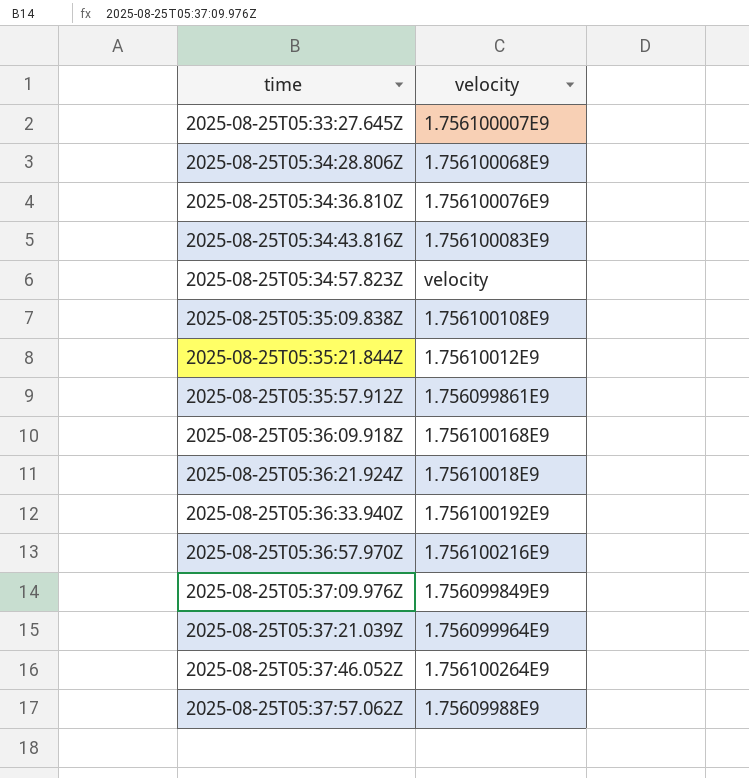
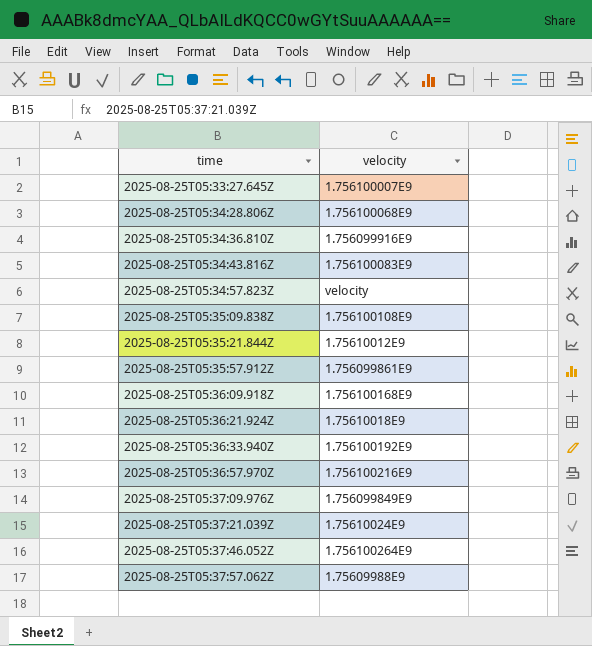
2025-08-25T05:34:36.810Z | velocity: 1.756100076E9 -> 1.756099916E9
2025-08-25T05:37:21.039Z | velocity: 1.756099964E9 -> 1.75610024E9

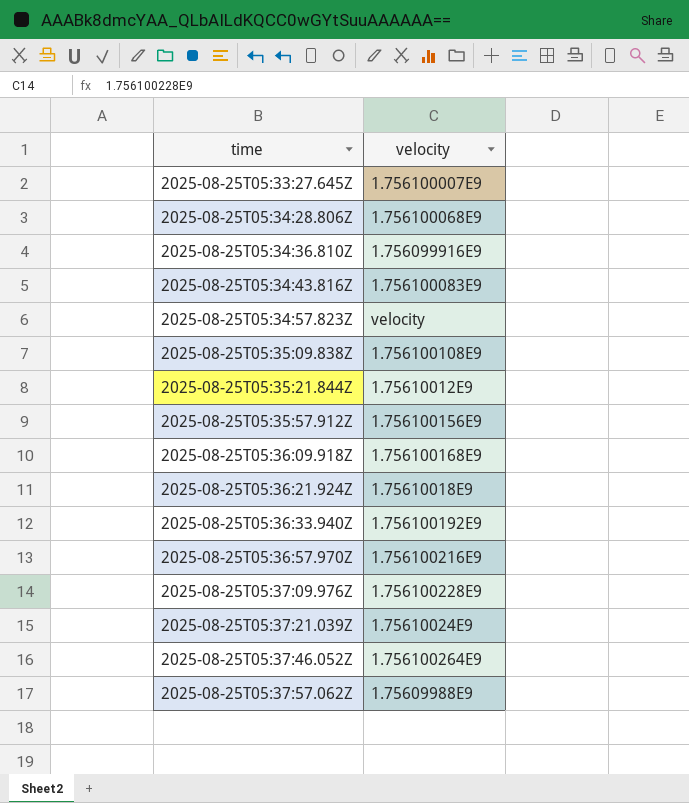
2025-08-25T05:35:57.912Z | velocity: 1.756099861E9 -> 1.756100156E9
2025-08-25T05:37:09.976Z | velocity: 1.756099849E9 -> 1.756100228E9

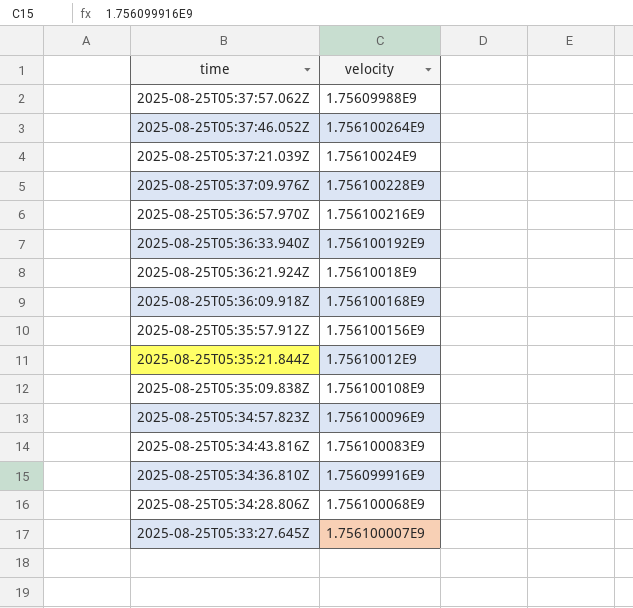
row order: time ascending -> time descending
2025-08-25T05:34:57.823Z | velocity: velocity -> 1.756100096E9

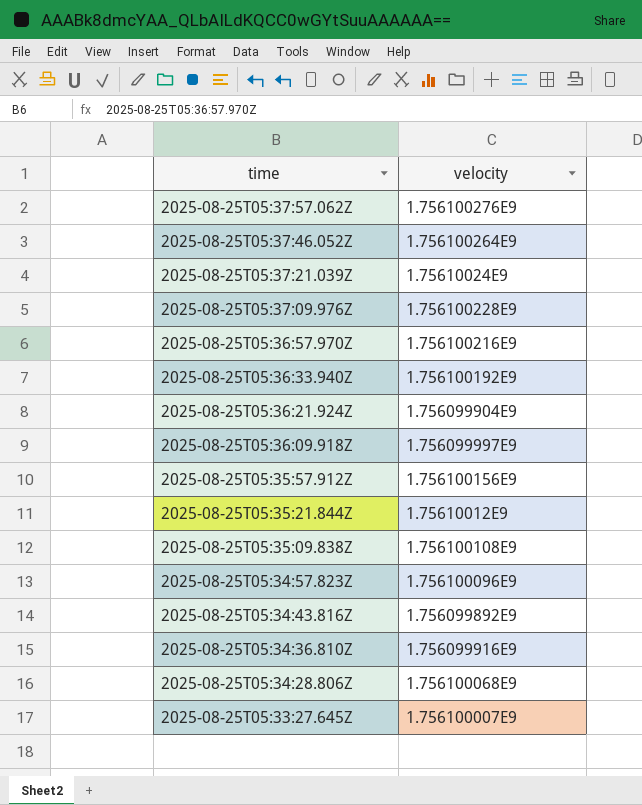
2025-08-25T05:37:57.062Z | velocity: 1.75609988E9 -> 1.756100276E9
2025-08-25T05:36:21.924Z | velocity: 1.75610018E9 -> 1.756099904E9
2025-08-25T05:36:09.918Z | velocity: 1.756100168E9 -> 1.756099997E9
2025-08-25T05:34:43.816Z | velocity: 1.756100083E9 -> 1.756099892E9

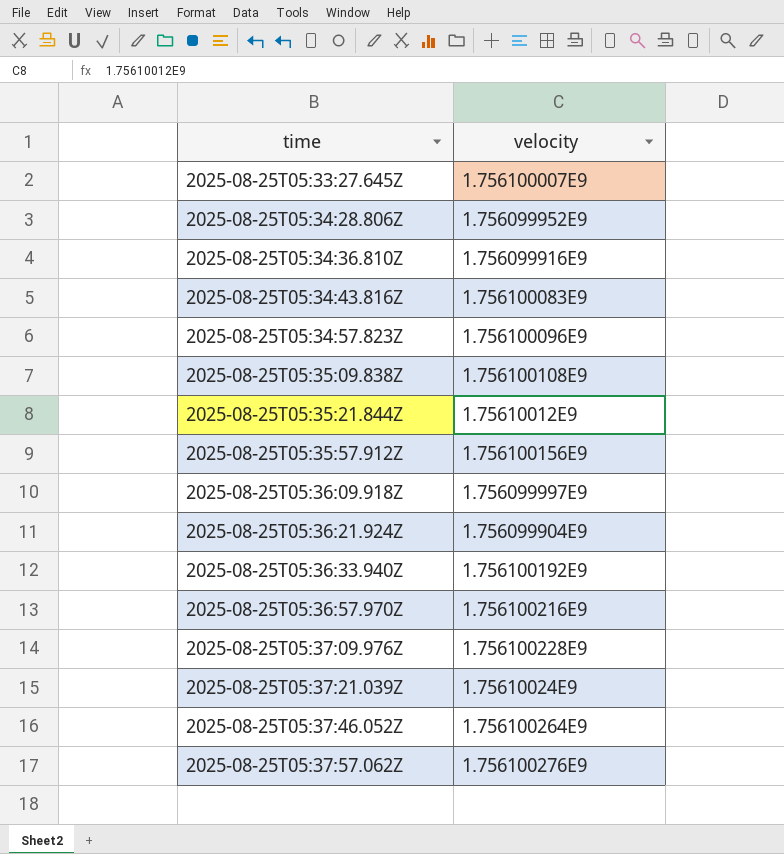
row order: time descending -> time ascending
2025-08-25T05:34:28.806Z | velocity: 1.756100068E9 -> 1.756099952E9
2025-08-25T05:34:43.816Z | velocity: 1.756099892E9 -> 1.756100083E9

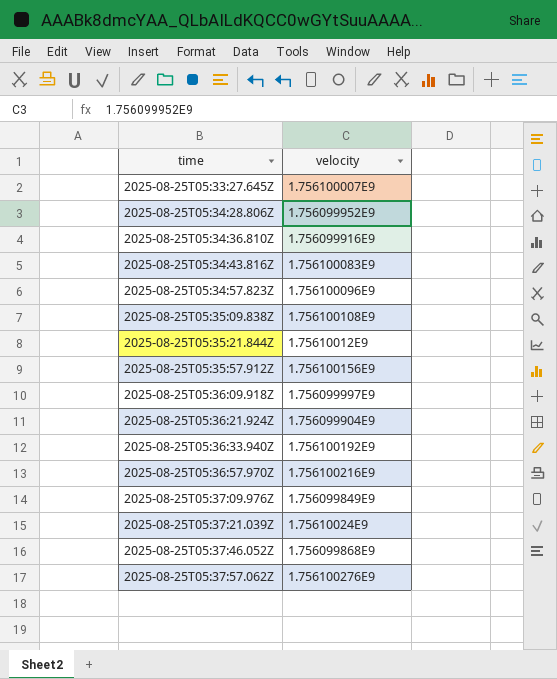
2025-08-25T05:37:09.976Z | velocity: 1.756100228E9 -> 1.756099849E9
2025-08-25T05:37:46.052Z | velocity: 1.756100264E9 -> 1.756099868E9

